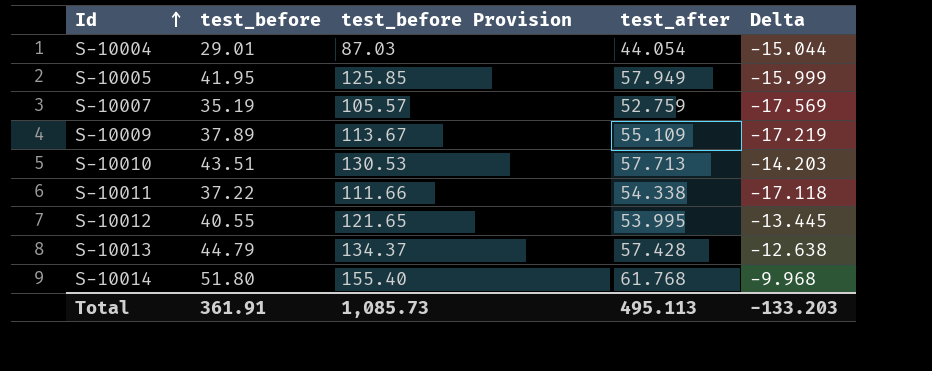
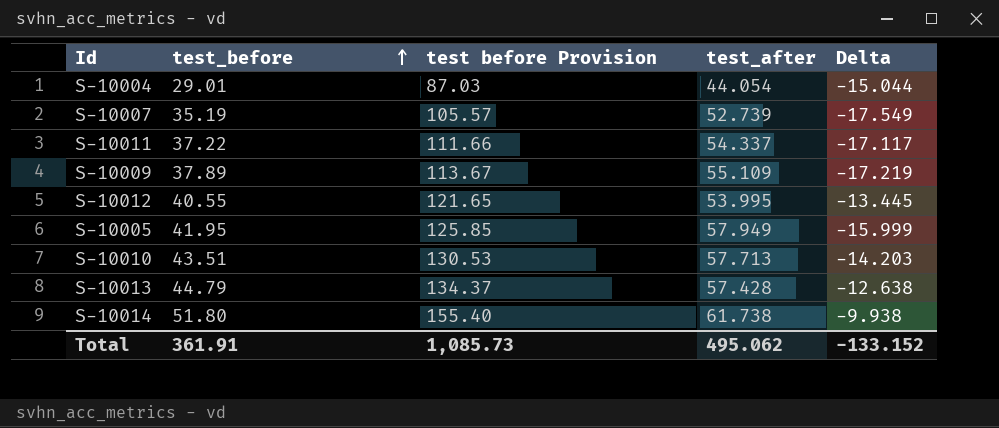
row order: Id ascending -> test_before ascending
column name: test_before Provision -> test before Provision
S-10007 | test_after: 52.759 -> 52.739
S-10007 | Delta: -17.569 -> -17.549
S-10011 | test_after: 54.338 -> 54.337
S-10011 | Delta: -17.118 -> -17.117
S-10014 | test_after: 61.768 -> 61.738
S-10014 | Delta: -9.968 -> -9.938
Total | test_after: 495.113 -> 495.062
Total | Delta: -133.203 -> -133.152

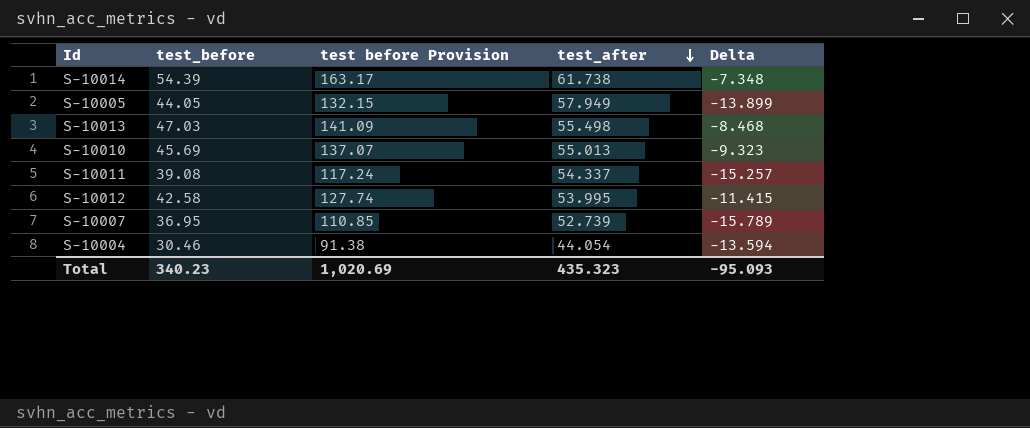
row order: test_before ascending -> test_after descending
row S-10009: 37.89 | 113.67 | 55.109 | -17.219 -> none
S-10014 | test_before: 51.80 -> 54.39
S-10014 | test before Provision: 155.40 -> 163.17
S-10014 | Delta: -9.938 -> -7.348
S-10005 | test_before: 41.95 -> 44.05
S-10005 | test before Provision: 125.85 -> 132.15
S-10005 | Delta: -15.999 -> -13.899
S-10013 | test_before: 44.79 -> 47.03
S-10013 | test before Provision: 134.37 -> 141.09
S-10013 | test_after: 57.428 -> 55.498
S-10013 | Delta: -12.638 -> -8.468
S-10010 | test_before: 43.51 -> 45.69
S-10010 | test before Provision: 130.53 -> 137.07
S-10010 | test_after: 57.713 -> 55.013
S-10010 | Delta: -14.203 -> -9.323
S-10011 | test_before: 37.22 -> 39.08
S-10011 | test before Provision: 111.66 -> 117.24
S-10011 | Delta: -17.117 -> -15.257
S-10012 | test_before: 40.55 -> 42.58
S-10012 | test before Provision: 121.65 -> 127.74
S-10012 | Delta: -13.445 -> -11.415
S-10007 | test_before: 35.19 -> 36.95
S-10007 | test before Provision: 105.57 -> 110.85
S-10007 | Delta: -17.549 -> -15.789
S-10004 | test_before: 29.01 -> 30.46
S-10004 | test before Provision: 87.03 -> 91.38
S-10004 | Delta: -15.044 -> -13.594
Total | test_before: 361.91 -> 340.23
Total | test before Provision: 1,085.73 -> 1,020.69
Total | test_after: 495.062 -> 435.323
Total | Delta: -133.152 -> -95.093

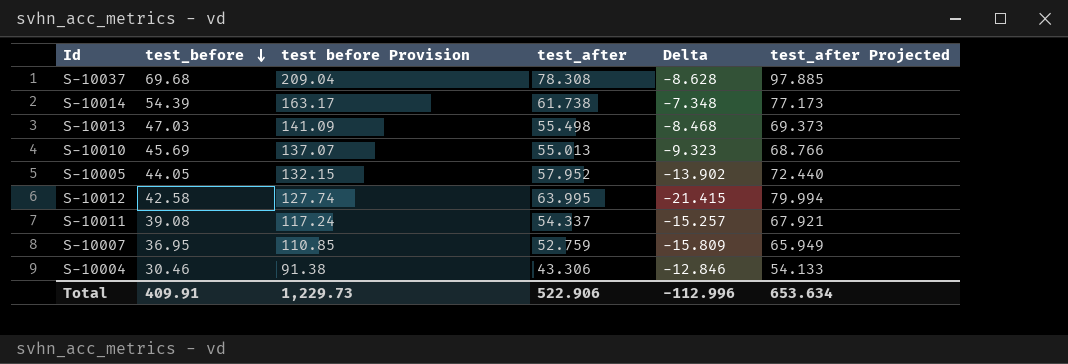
row order: test_after descending -> test_before descending
column test_after Projected | formula: none -> [test_after] * 1.25
row S-10037: none -> 69.68 | 209.04 | 78.308 | -8.628 | 97.885
S-10005 | test_after: 57.949 -> 57.952
S-10005 | Delta: -13.899 -> -13.902
S-10012 | test_after: 53.995 -> 63.995
S-10012 | Delta: -11.415 -> -21.415
S-10007 | test_after: 52.739 -> 52.759
S-10007 | Delta: -15.789 -> -15.809
S-10004 | test_after: 44.054 -> 43.306
S-10004 | Delta: -13.594 -> -12.846
Total | test_before: 340.23 -> 409.91
Total | test before Provision: 1,020.69 -> 1,229.73
Total | test_after: 435.323 -> 522.906
Total | Delta: -95.093 -> -112.996

